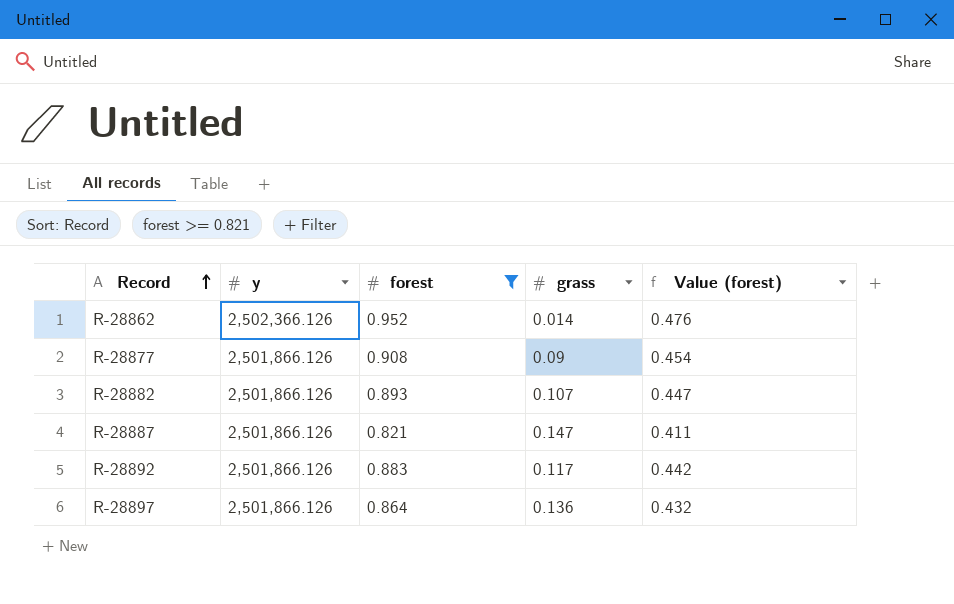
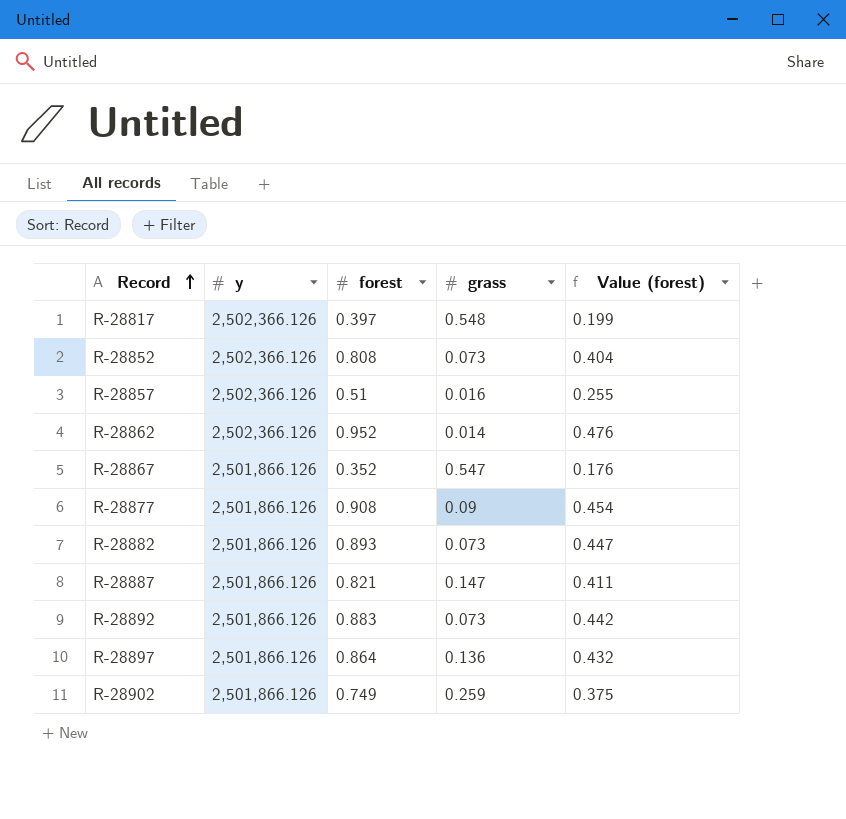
filter: forest >= 0.821 -> none
R-28882 | grass: 0.107 -> 0.073
R-28892 | grass: 0.117 -> 0.073

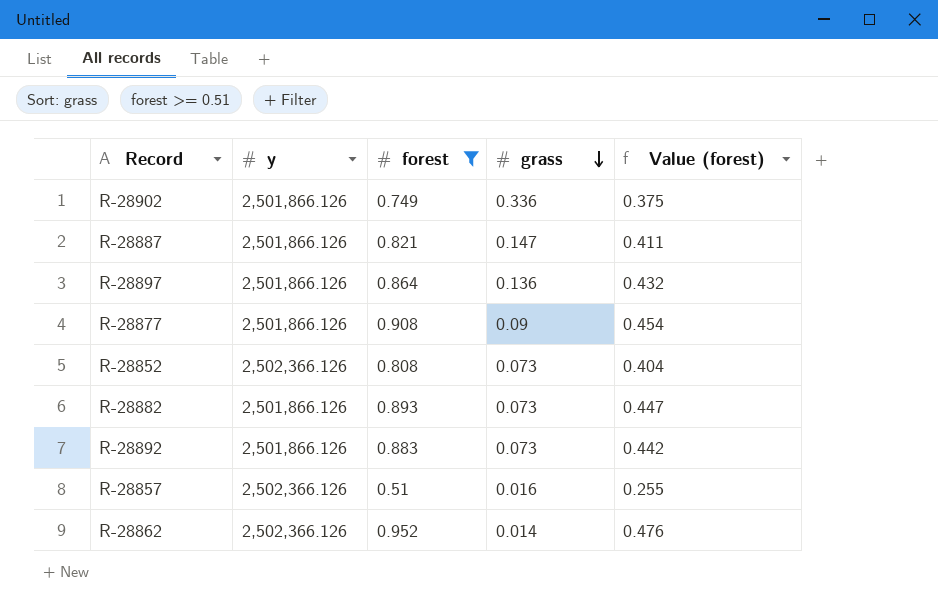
filter: none -> forest >= 0.51
row order: Record ascending -> grass descending
R-28902 | grass: 0.259 -> 0.336

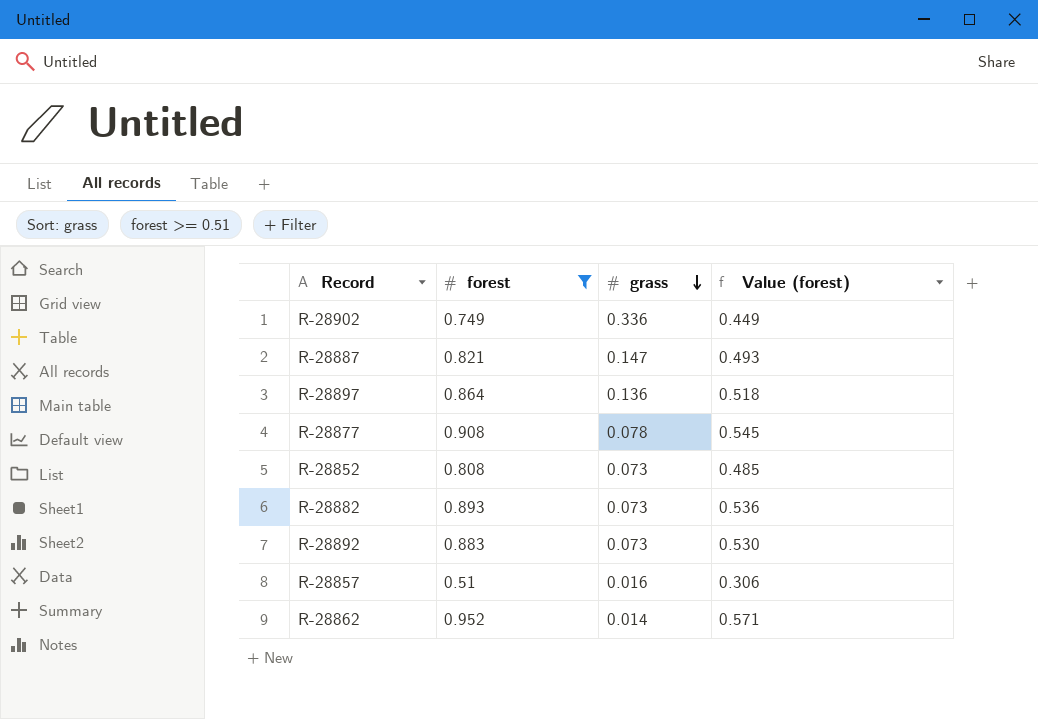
column y | position: 2 -> none
column Value (forest) | formula: [forest] * 0.5 -> [forest] * 0.6
R-28877 | grass: 0.09 -> 0.078

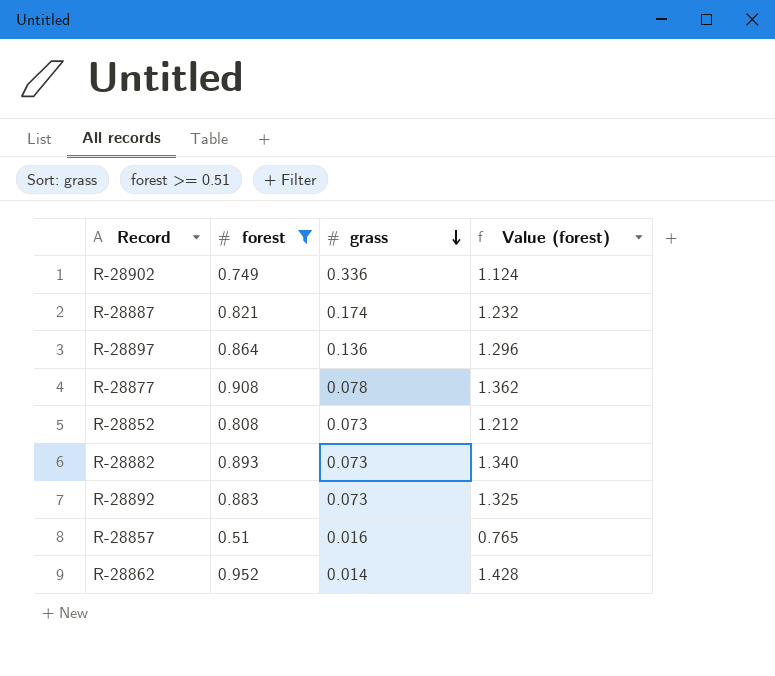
column Value (forest) | formula: [forest] * 0.6 -> [forest] * 1.5
R-28887 | grass: 0.147 -> 0.174

